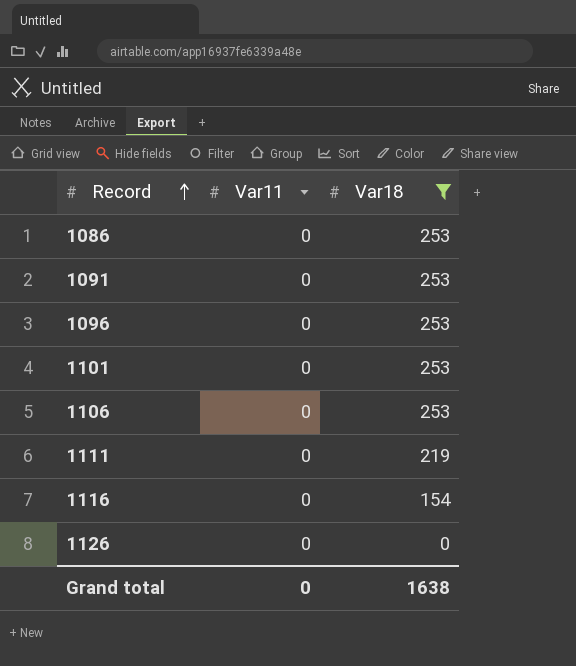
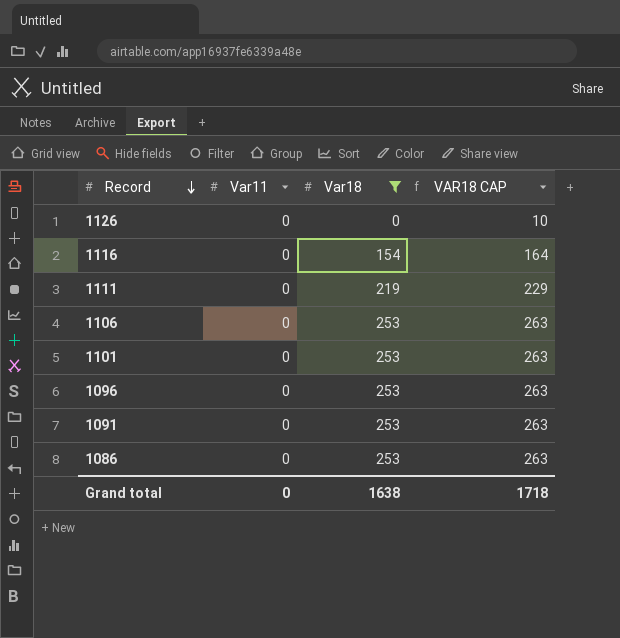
row order: Record ascending -> Record descending
column VAR18 CAP | formula: none -> [Var18] + 10

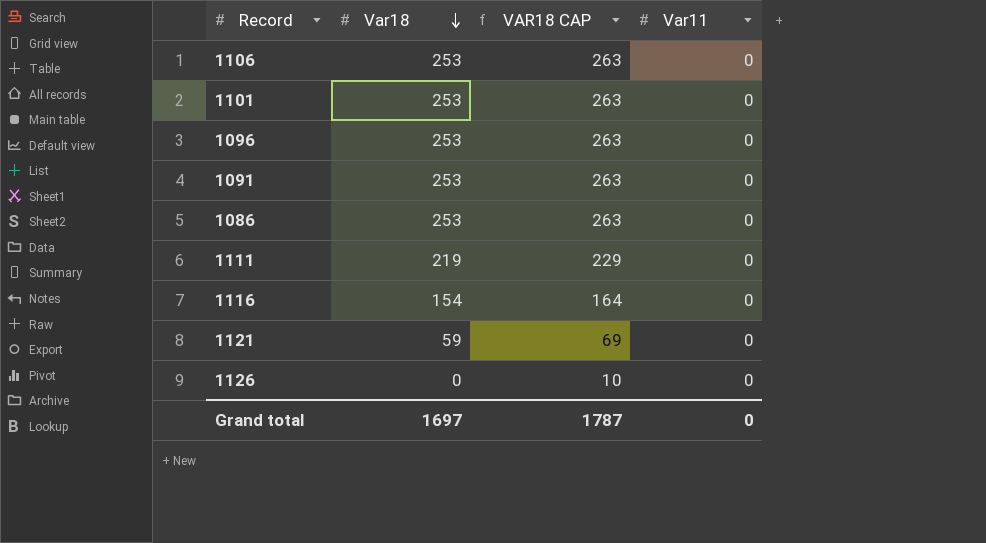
filter: Var18 != 59 -> none
row order: Record descending -> Var18 descending
column Var11 | position: 2 -> 4
Grand total | Var18: 1638 -> 1697
Grand total | VAR18 CAP: 1718 -> 1787

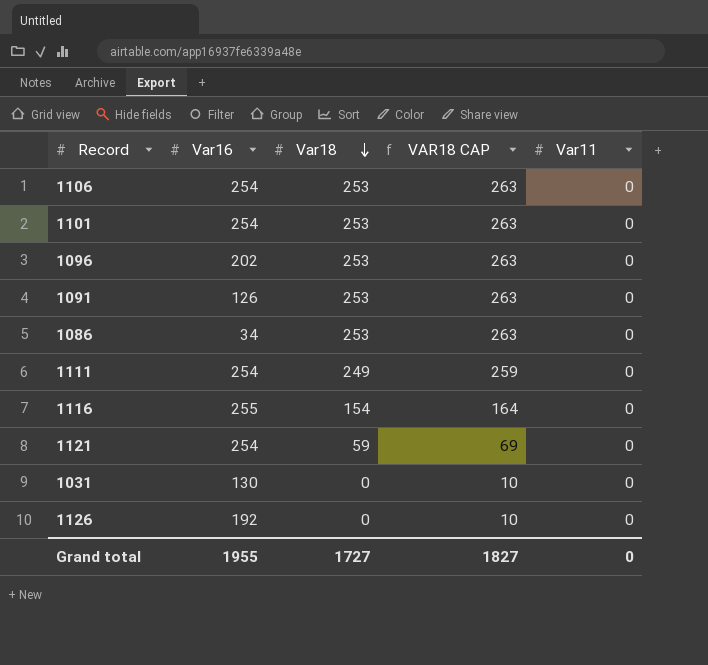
column Var16 | position: none -> 2
1111 | Var18: 219 -> 249
1111 | VAR18 CAP: 229 -> 259
row 1031: none -> 130 | 0 | 10 | 0
Grand total | Var18: 1697 -> 1727
Grand total | VAR18 CAP: 1787 -> 1827

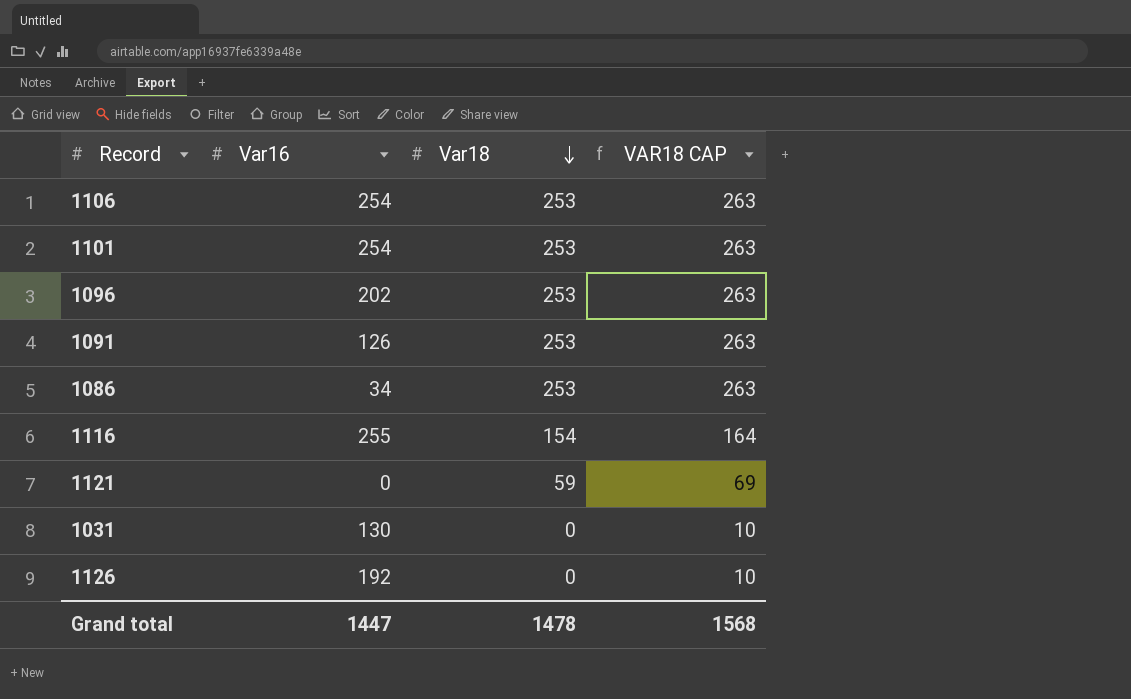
column Var11 | position: 5 -> none
row 1111: 254 | 249 | 259 | 0 -> none
1121 | Var16: 254 -> 0
Grand total | Var16: 1955 -> 1447
Grand total | Var18: 1727 -> 1478
Grand total | VAR18 CAP: 1827 -> 1568

